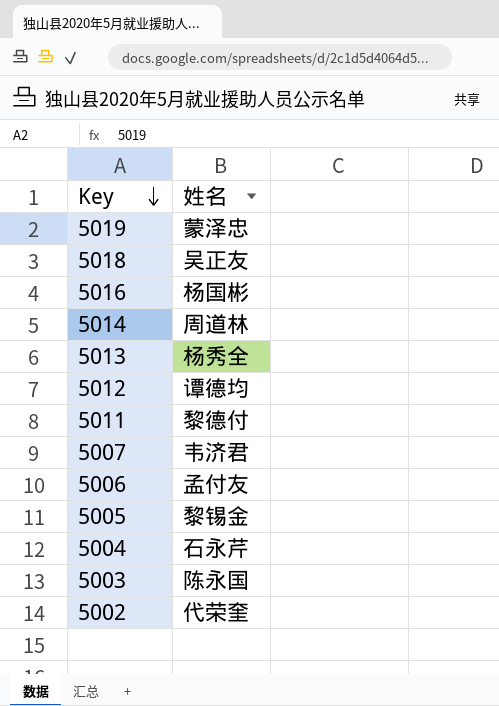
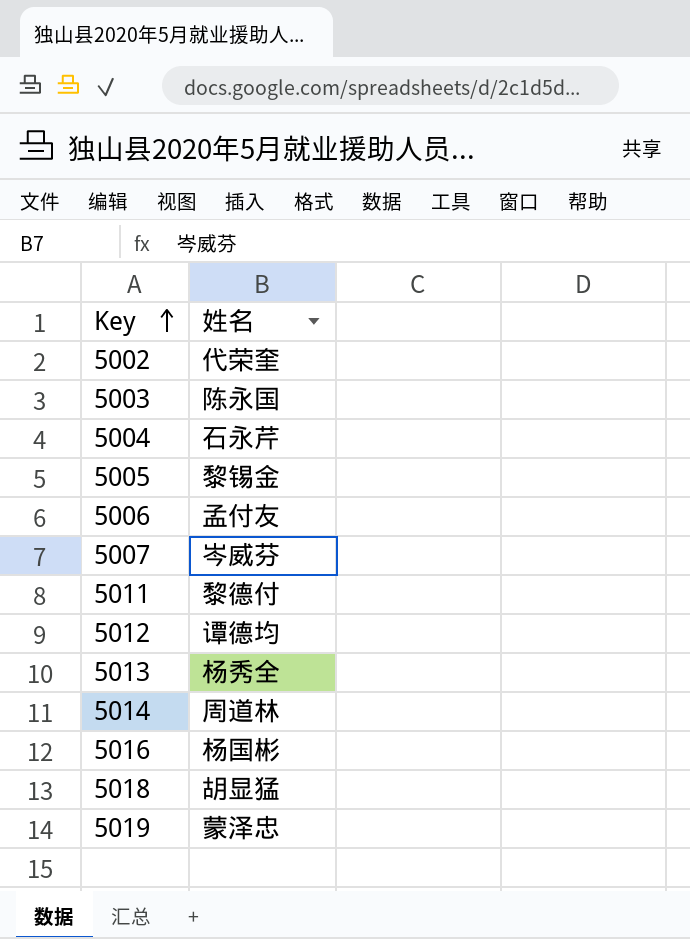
row order: Key descending -> Key ascending
5007 | 姓名: 韦济君 -> 岑威芬
5018 | 姓名: 吴正友 -> 胡显猛

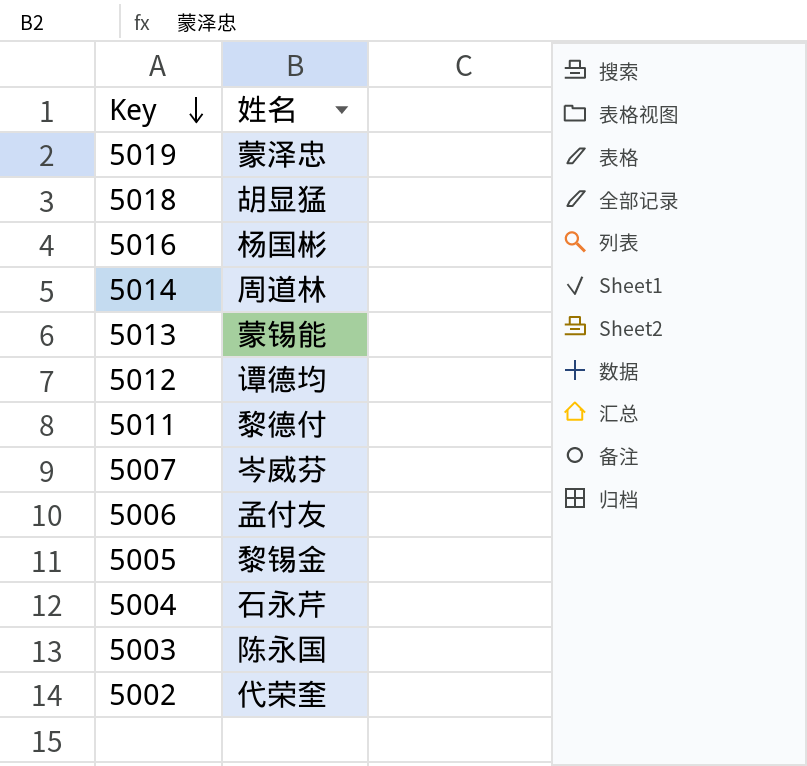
row order: Key ascending -> Key descending
5013 | 姓名: 杨秀全 -> 蒙锡能

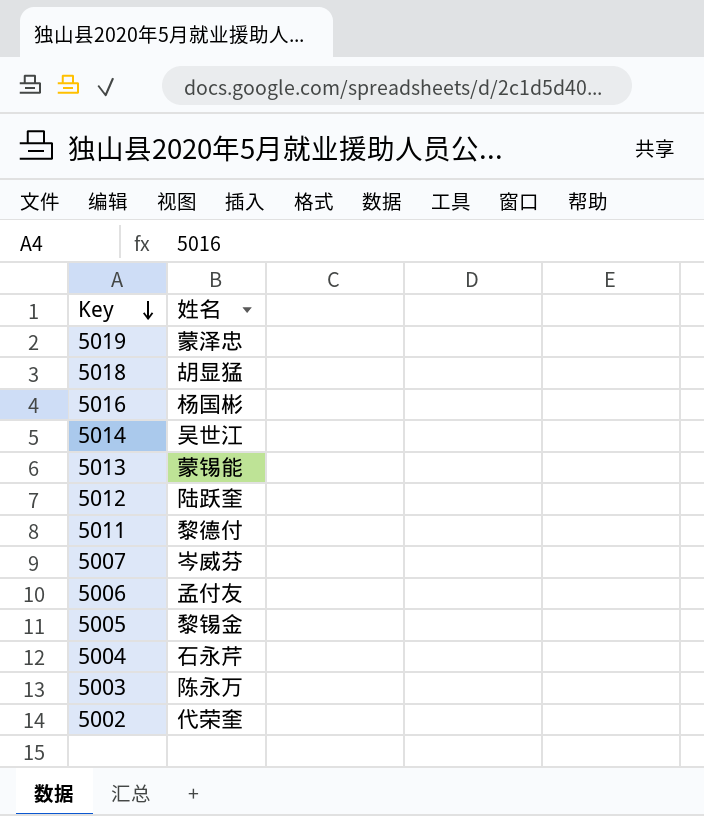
5014 | 姓名: 周道林 -> 吴世江
5012 | 姓名: 谭德均 -> 陆跃奎
5003 | 姓名: 陈永国 -> 陈永万

